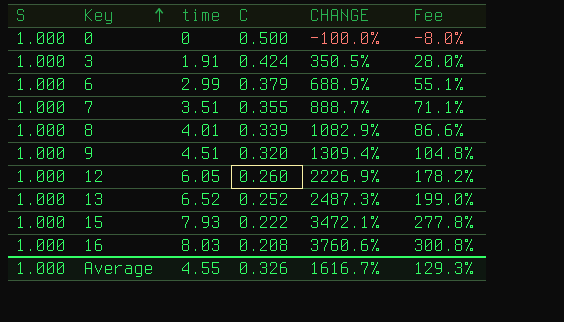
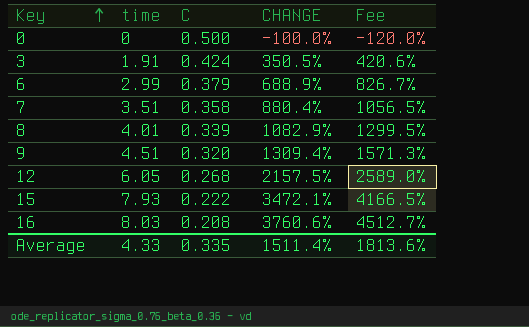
column S | position: 1 -> none
column Fee | formula: [CHANGE] * 0.08 -> [CHANGE] * 1.2
row 13: 1.000 | 6.52 | 0.252 | 2487.3% | 199.0% -> none
7 | C: 0.355 -> 0.358
7 | CHANGE: 888.7% -> 880.4%
12 | C: 0.260 -> 0.268
12 | CHANGE: 2226.9% -> 2157.5%
Average | time: 4.55 -> 4.33
Average | C: 0.326 -> 0.335
Average | CHANGE: 1616.7% -> 1511.4%
Average | Fee: 129.3% -> 1813.6%

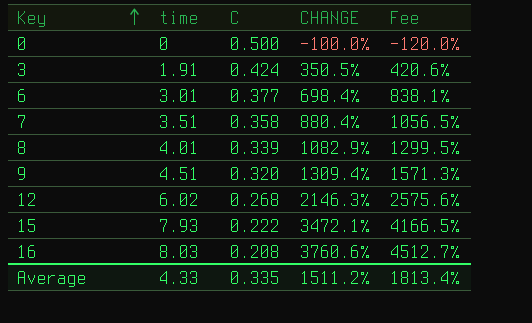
6 | time: 2.99 -> 3.01
6 | C: 0.379 -> 0.377
6 | CHANGE: 688.9% -> 698.4%
6 | Fee: 826.7% -> 838.1%
12 | time: 6.05 -> 6.02
12 | CHANGE: 2157.5% -> 2146.3%
12 | Fee: 2589.0% -> 2575.6%
Average | CHANGE: 1511.4% -> 1511.2%
Average | Fee: 1813.6% -> 1813.4%

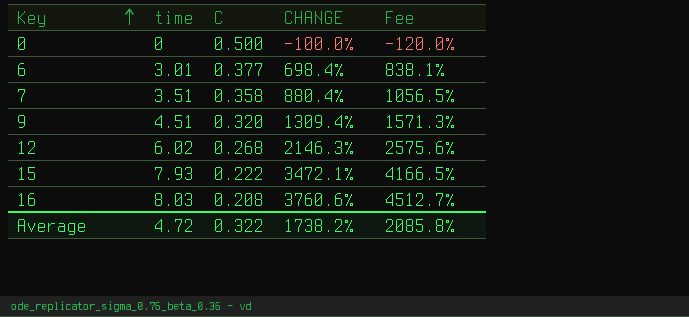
row 3: 1.91 | 0.424 | 350.5% | 420.6% -> none
row 8: 4.01 | 0.339 | 1082.9% | 1299.5% -> none
Average | time: 4.33 -> 4.72
Average | C: 0.335 -> 0.322
Average | CHANGE: 1511.2% -> 1738.2%
Average | Fee: 1813.4% -> 2085.8%

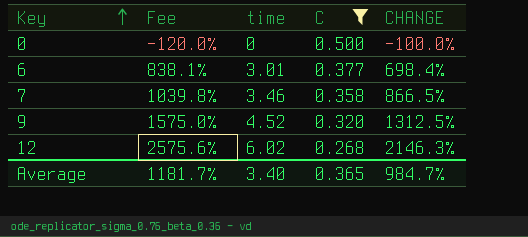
filter: none -> C >= 0.268
column Fee | position: 5 -> 2
7 | Fee: 1056.5% -> 1039.8%
7 | time: 3.51 -> 3.46
7 | CHANGE: 880.4% -> 866.5%
9 | Fee: 1571.3% -> 1575.0%
9 | time: 4.51 -> 4.52
9 | CHANGE: 1309.4% -> 1312.5%
Average | Fee: 2085.8% -> 1181.7%
Average | time: 4.72 -> 3.40
Average | C: 0.322 -> 0.365
Average | CHANGE: 1738.2% -> 984.7%

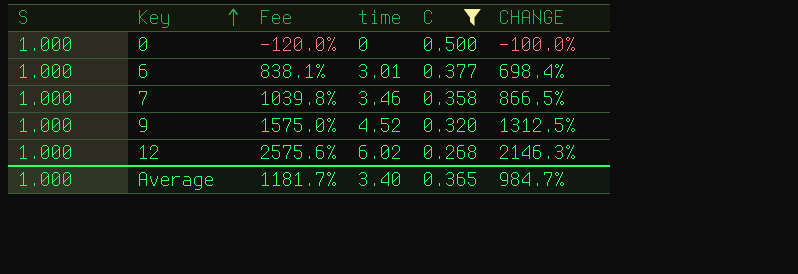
column S | position: none -> 1

